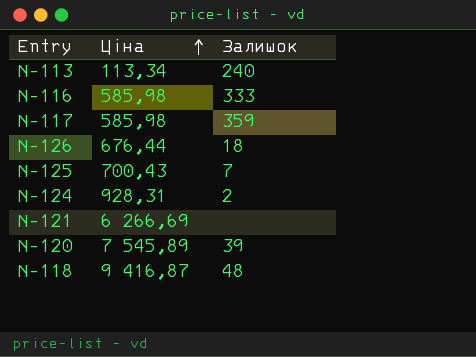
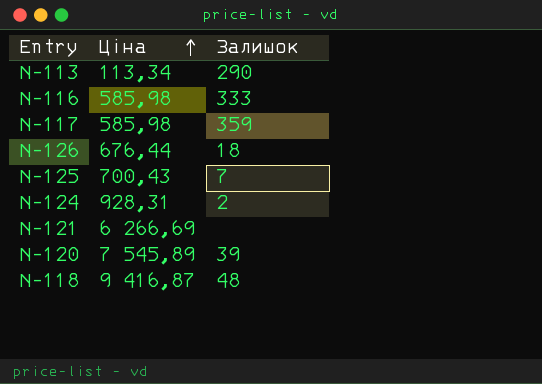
N-113 | Залишок: 240 -> 290

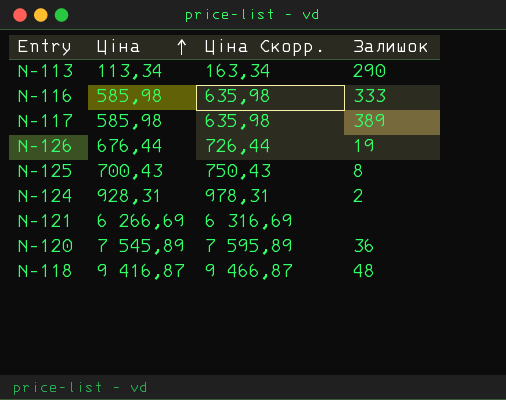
column Ціна Скорр. | formula: none -> [Ціна] + 50
N-117 | Залишок: 359 -> 389
N-126 | Залишок: 18 -> 19
N-125 | Залишок: 7 -> 8
N-120 | Залишок: 39 -> 36

